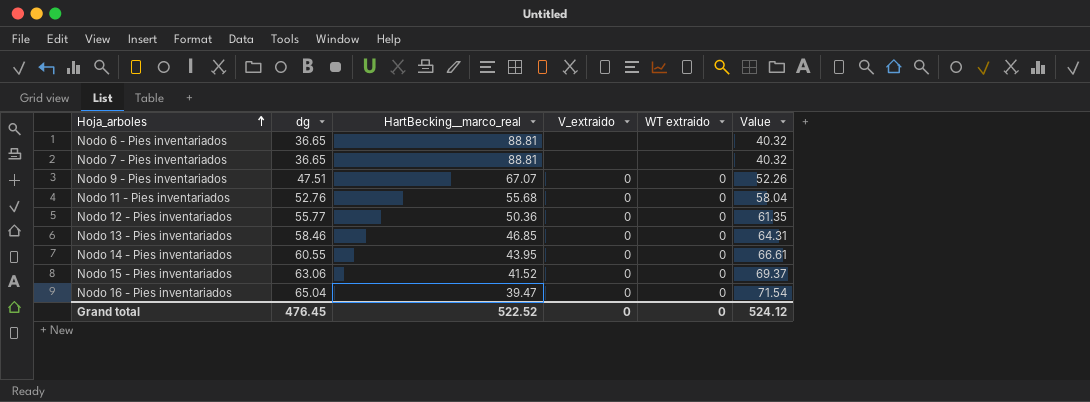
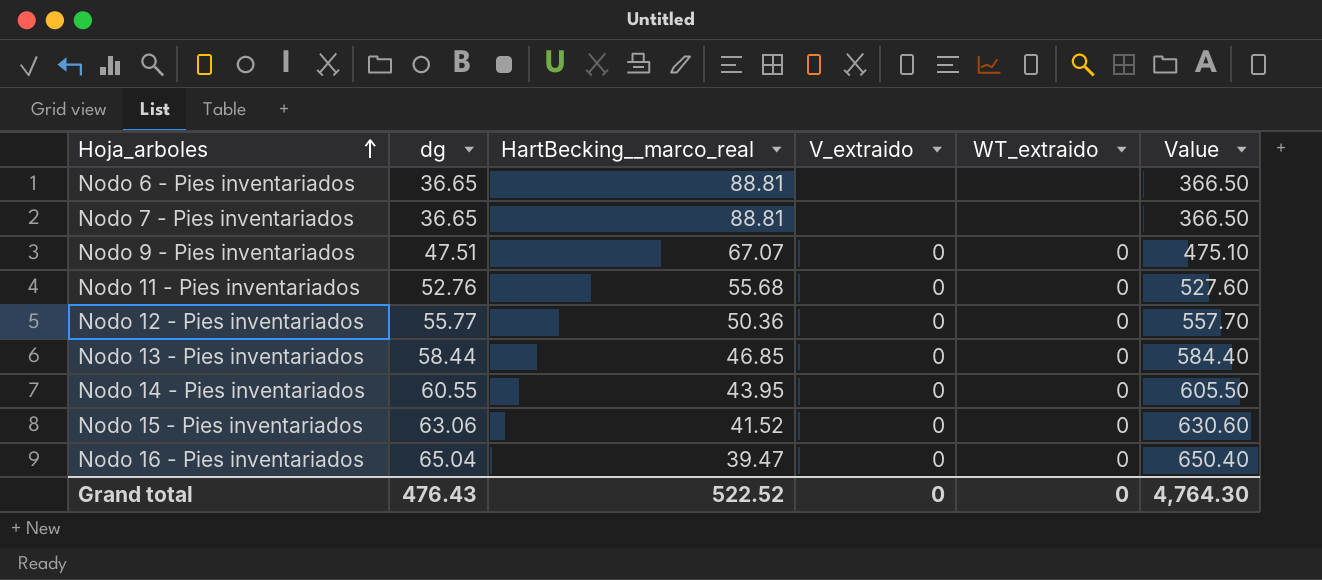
column name: WT extraido -> WT_extraido
column Value | formula: [dg] * 1.1 -> [dg] * 10
Nodo 13 - Pies inventariados | dg: 58.46 -> 58.44
Grand total | dg: 476.45 -> 476.43
Grand total | Value: 524.12 -> 4,764.30

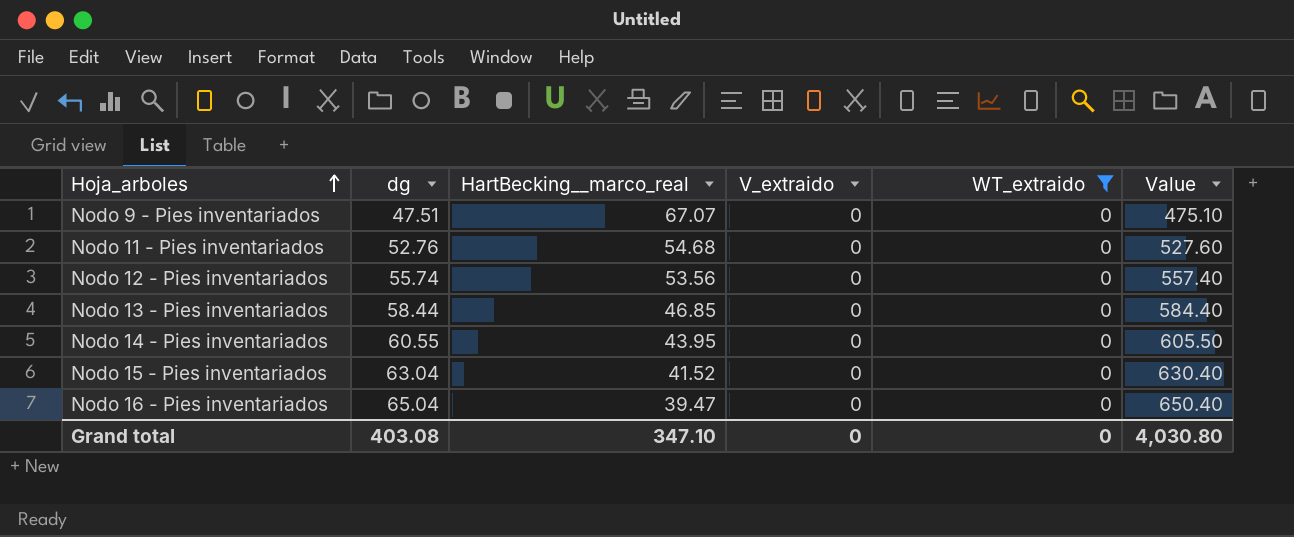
filter: none -> WT_extraido = 0
Nodo 11 - Pies inventariados | HartBecking__marco_real: 55.68 -> 54.68
Nodo 12 - Pies inventariados | dg: 55.77 -> 55.74
Nodo 12 - Pies inventariados | HartBecking__marco_real: 50.36 -> 53.56
Nodo 12 - Pies inventariados | Value: 557.70 -> 557.40
Nodo 15 - Pies inventariados | dg: 63.06 -> 63.04
Nodo 15 - Pies inventariados | Value: 630.60 -> 630.40
Grand total | dg: 476.43 -> 403.08
Grand total | HartBecking__marco_real: 522.52 -> 347.10
Grand total | Value: 4,764.30 -> 4,030.80

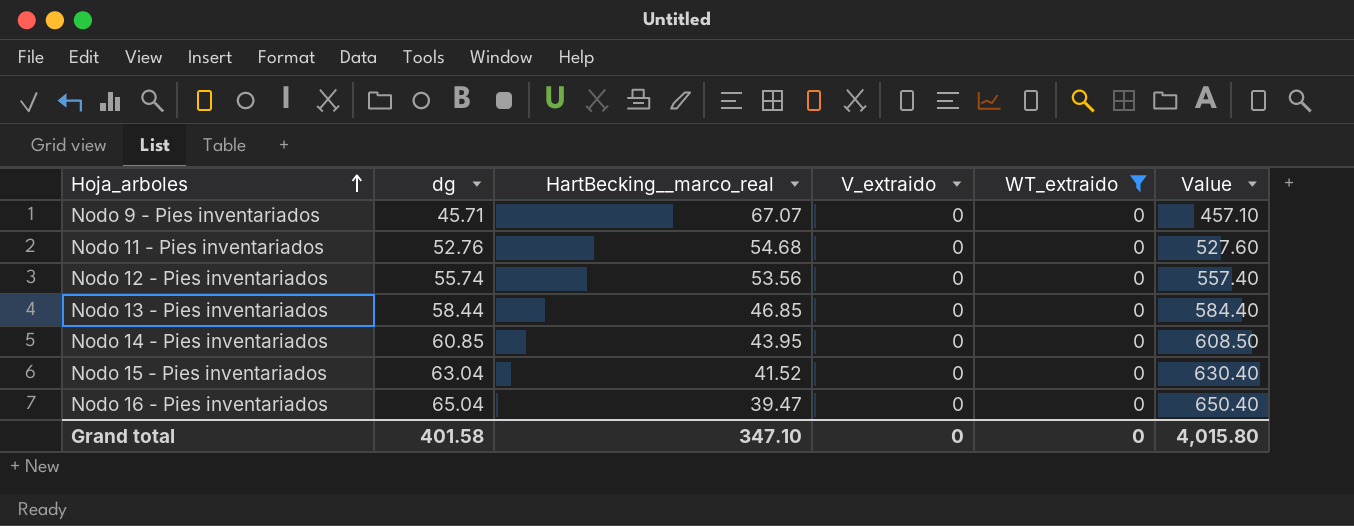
Nodo 9 - Pies inventariados | dg: 47.51 -> 45.71
Nodo 9 - Pies inventariados | Value: 475.10 -> 457.10
Nodo 14 - Pies inventariados | dg: 60.55 -> 60.85
Nodo 14 - Pies inventariados | Value: 605.50 -> 608.50
Grand total | dg: 403.08 -> 401.58
Grand total | Value: 4,030.80 -> 4,015.80

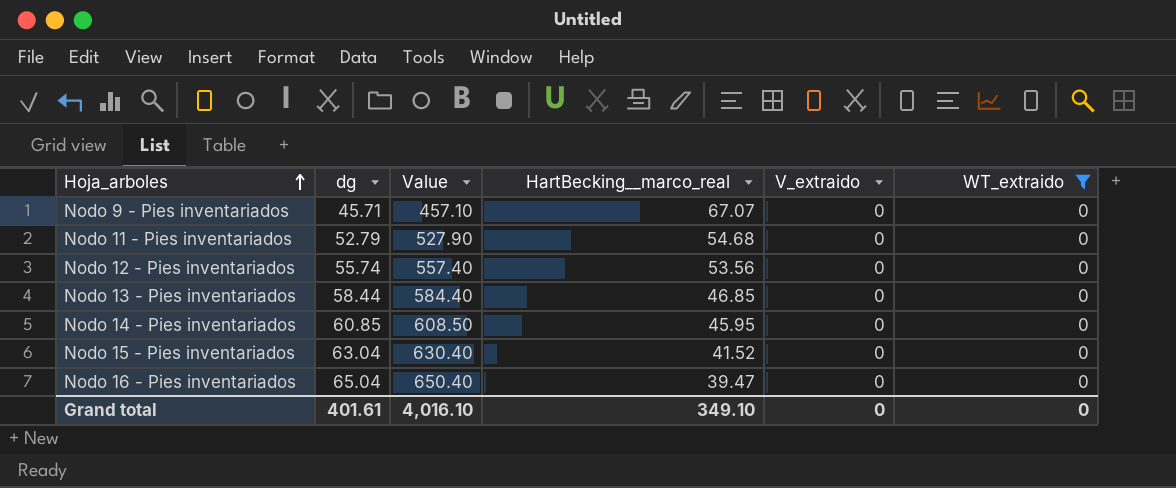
column Value | position: 6 -> 3
Nodo 11 - Pies inventariados | dg: 52.76 -> 52.79
Nodo 11 - Pies inventariados | Value: 527.60 -> 527.90
Nodo 14 - Pies inventariados | HartBecking__marco_real: 43.95 -> 45.95
Grand total | dg: 401.58 -> 401.61
Grand total | Value: 4,015.80 -> 4,016.10
Grand total | HartBecking__marco_real: 347.10 -> 349.10

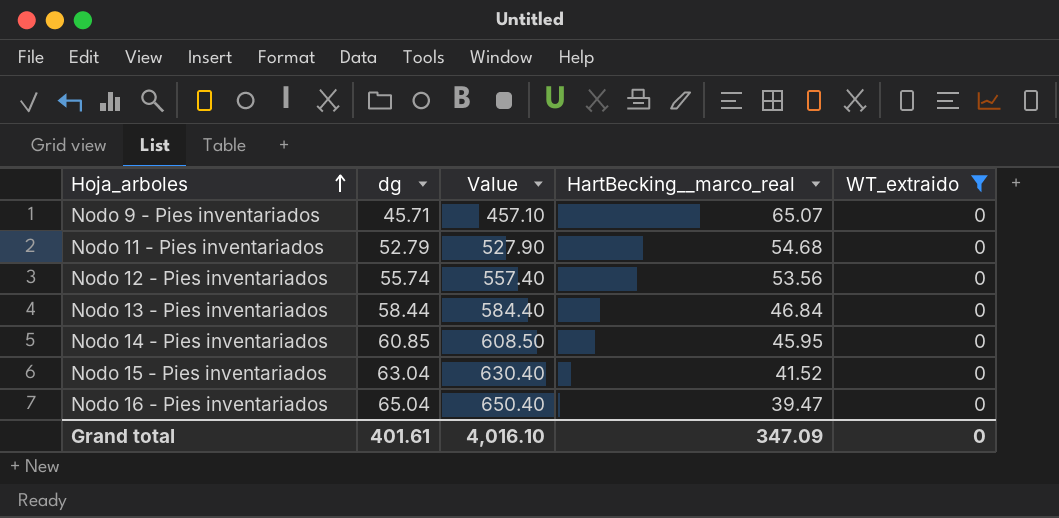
column V_extraido | position: 5 -> none
Nodo 9 - Pies inventariados | HartBecking__marco_real: 67.07 -> 65.07
Nodo 13 - Pies inventariados | HartBecking__marco_real: 46.85 -> 46.84
Grand total | HartBecking__marco_real: 349.10 -> 347.09

